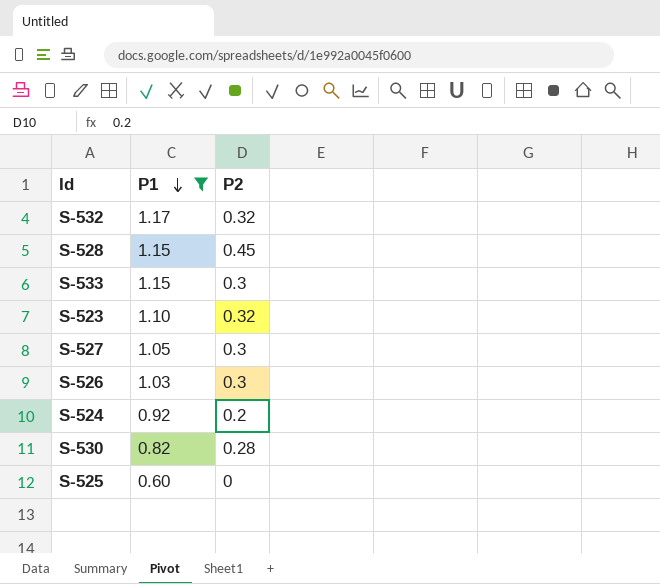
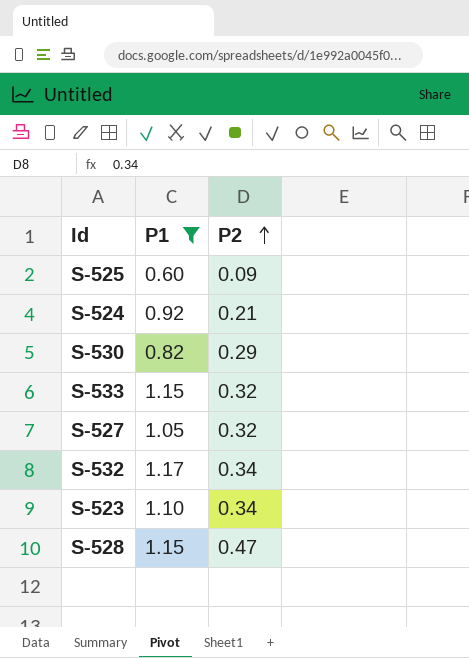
row order: P1 descending -> P2 ascending
row S-526: 1.03 | 0.3 -> none
S-525 | P2: 0 -> 0.09
S-524 | P2: 0.2 -> 0.21
S-530 | P2: 0.28 -> 0.29
S-533 | P2: 0.3 -> 0.32
S-527 | P2: 0.3 -> 0.32
S-532 | P2: 0.32 -> 0.34
S-523 | P2: 0.32 -> 0.34
S-528 | P2: 0.45 -> 0.47

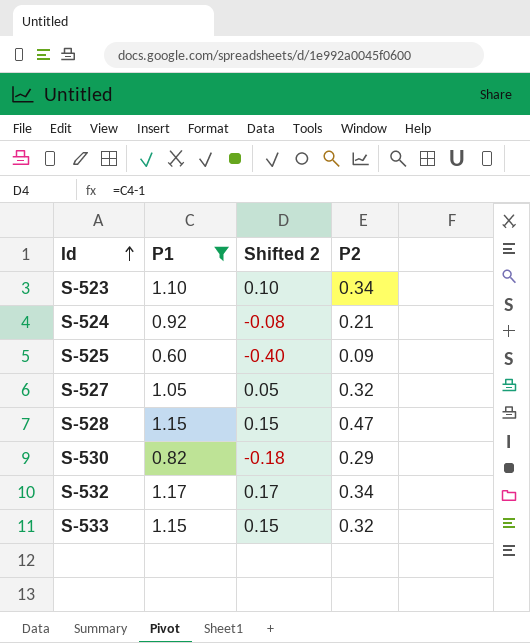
row order: P2 ascending -> Id ascending
column Shifted 2 | formula: none -> [P1] - 1

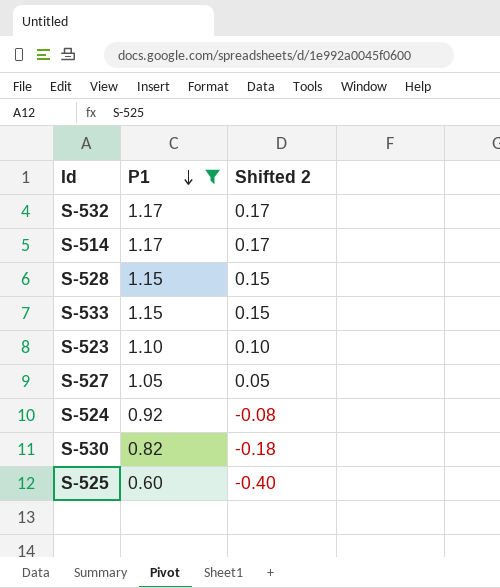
row order: Id ascending -> P1 descending
column P2 | position: 4 -> none
row S-514: none -> 1.17 | 0.17

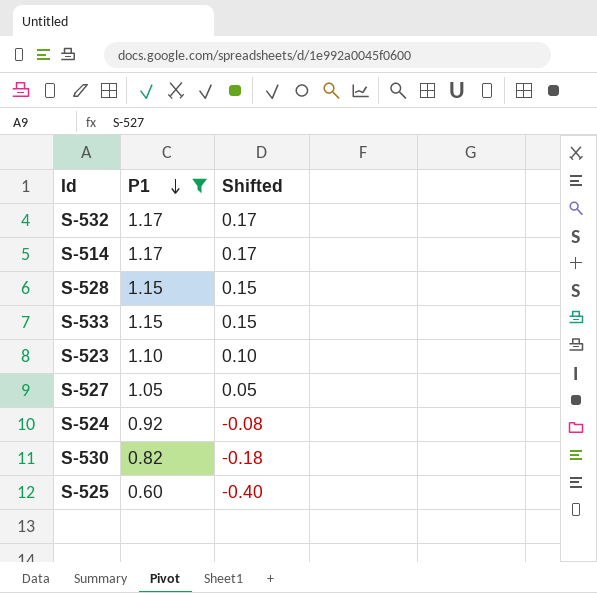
column name: Shifted 2 -> Shifted

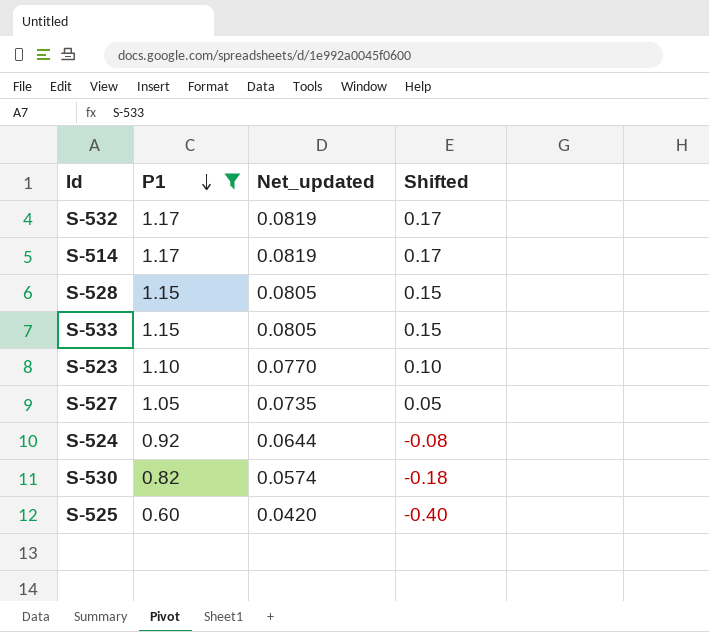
column Net_updated | formula: none -> [P1] * 0.07

